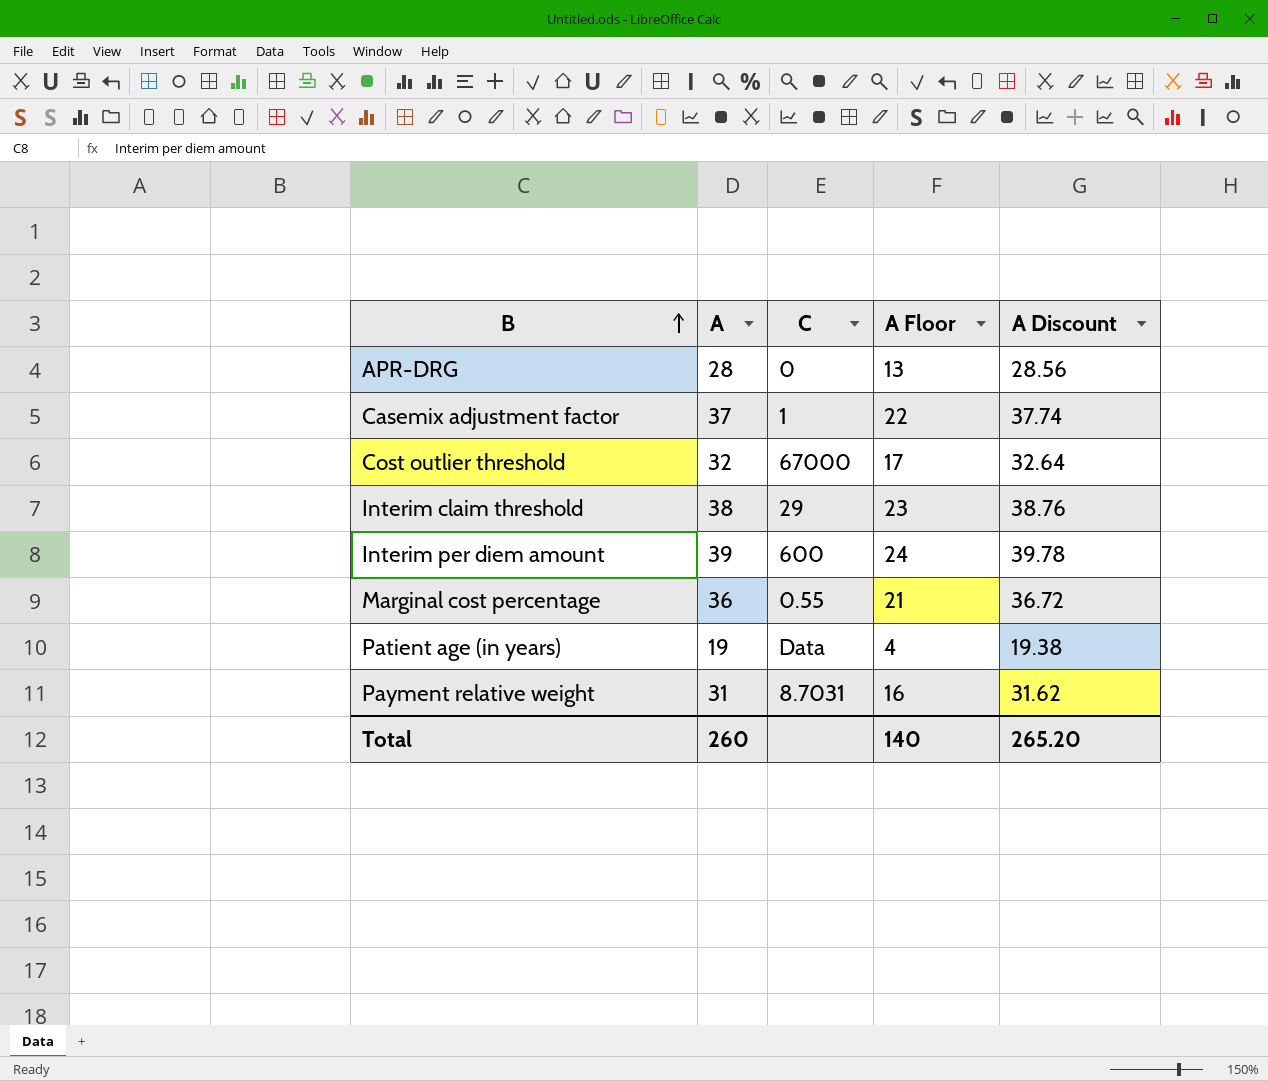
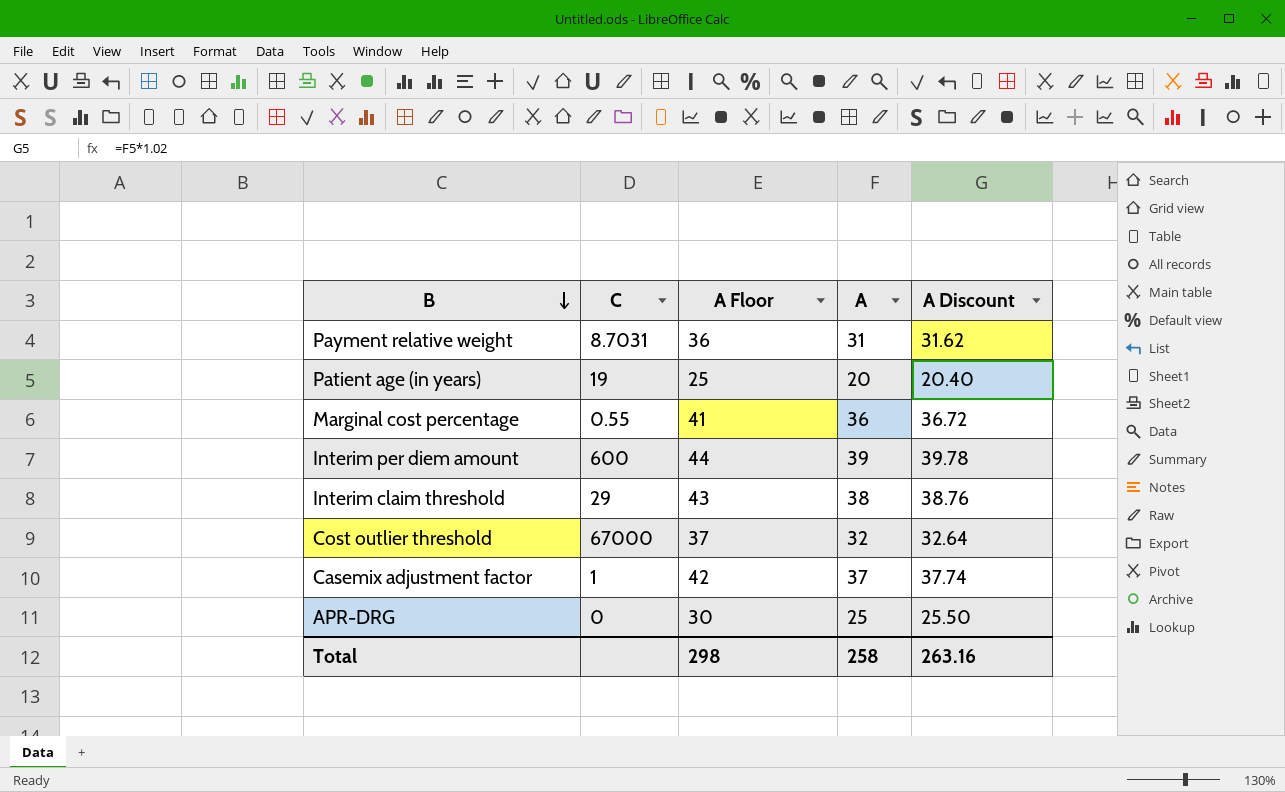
row order: B ascending -> B descending
column A Floor | formula: [A] - 15 -> [A] + 5
column A | position: 2 -> 4
Patient age (in years) | C: Data -> 19
Patient age (in years) | A: 19 -> 20
Patient age (in years) | A Discount: 19.38 -> 20.40
APR-DRG | A: 28 -> 25
APR-DRG | A Discount: 28.56 -> 25.50
Total | A Floor: 140 -> 298
Total | A: 260 -> 258
Total | A Discount: 265.20 -> 263.16

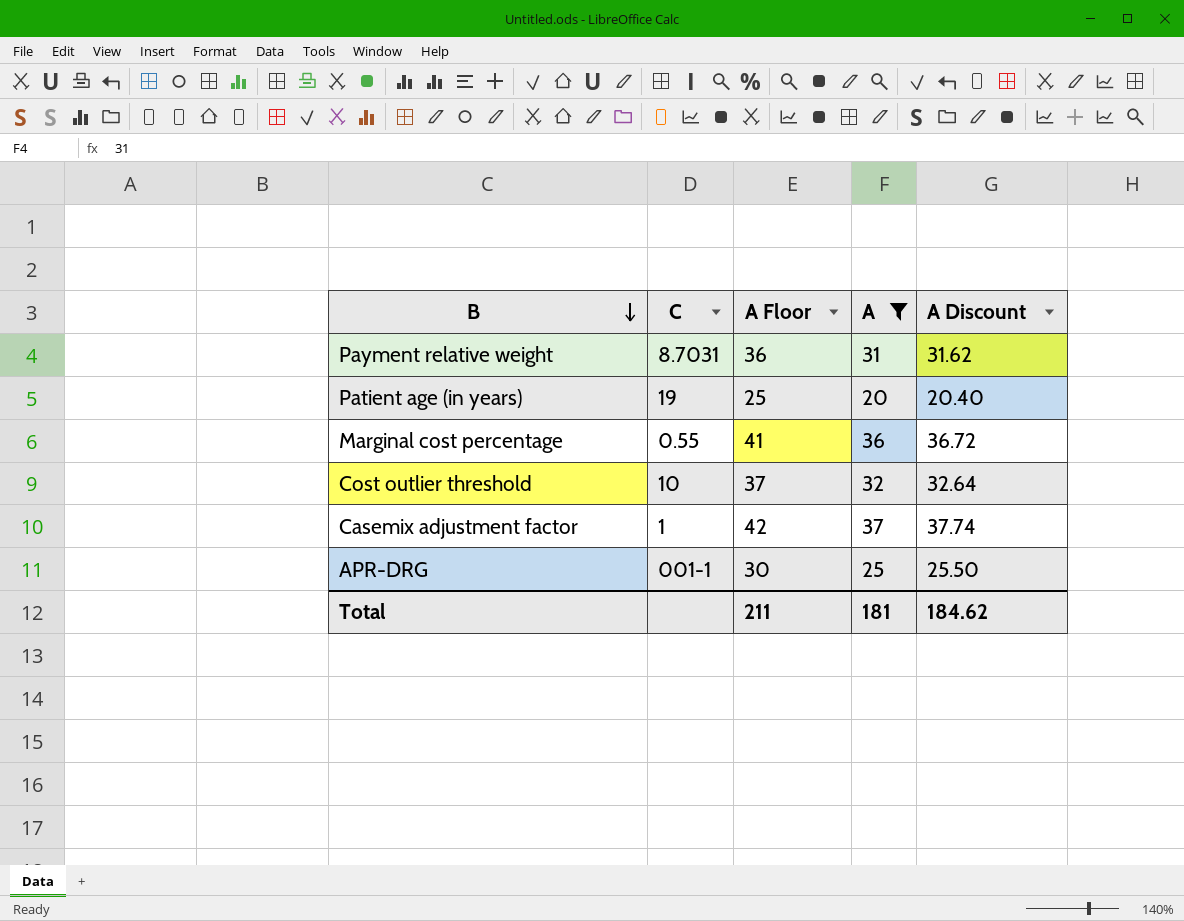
filter: none -> A <= 37
Cost outlier threshold | C: 67000 -> 10
APR-DRG | C: 0 -> 001-1
Total | A Floor: 298 -> 211
Total | A: 258 -> 181
Total | A Discount: 263.16 -> 184.62

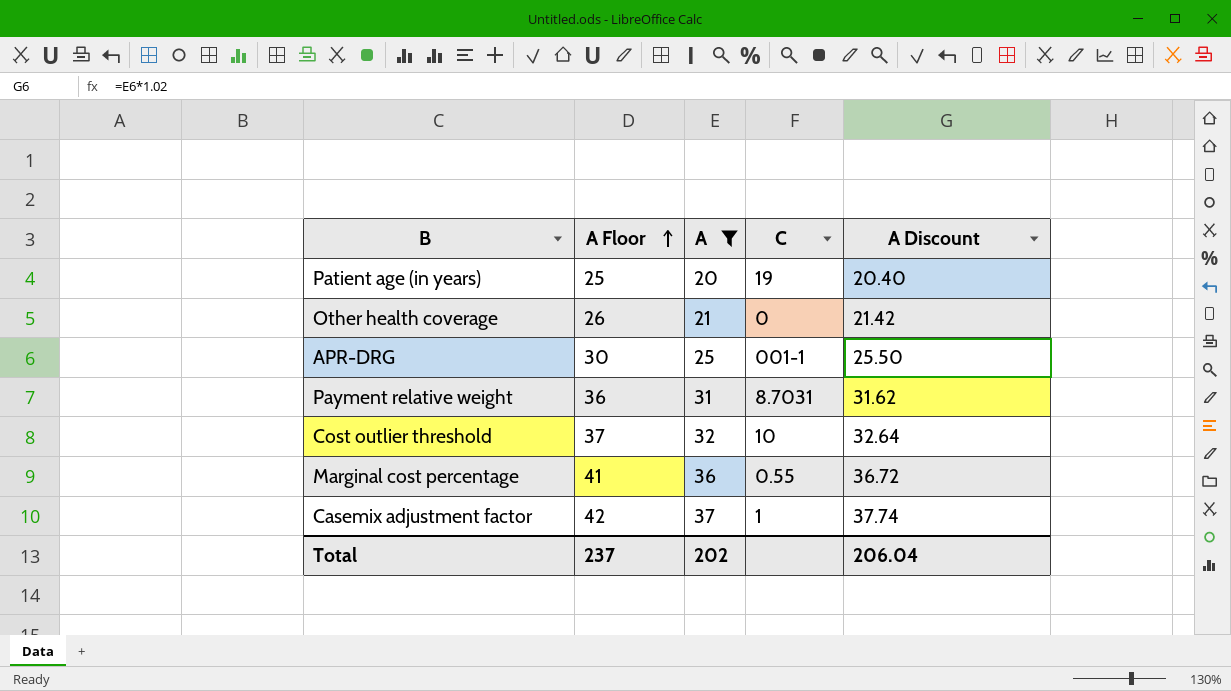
row order: B descending -> A Floor ascending
column C | position: 2 -> 4
row Other health coverage: none -> 26 | 21 | 0 | 21.42
Total | A Floor: 211 -> 237
Total | A: 181 -> 202
Total | A Discount: 184.62 -> 206.04

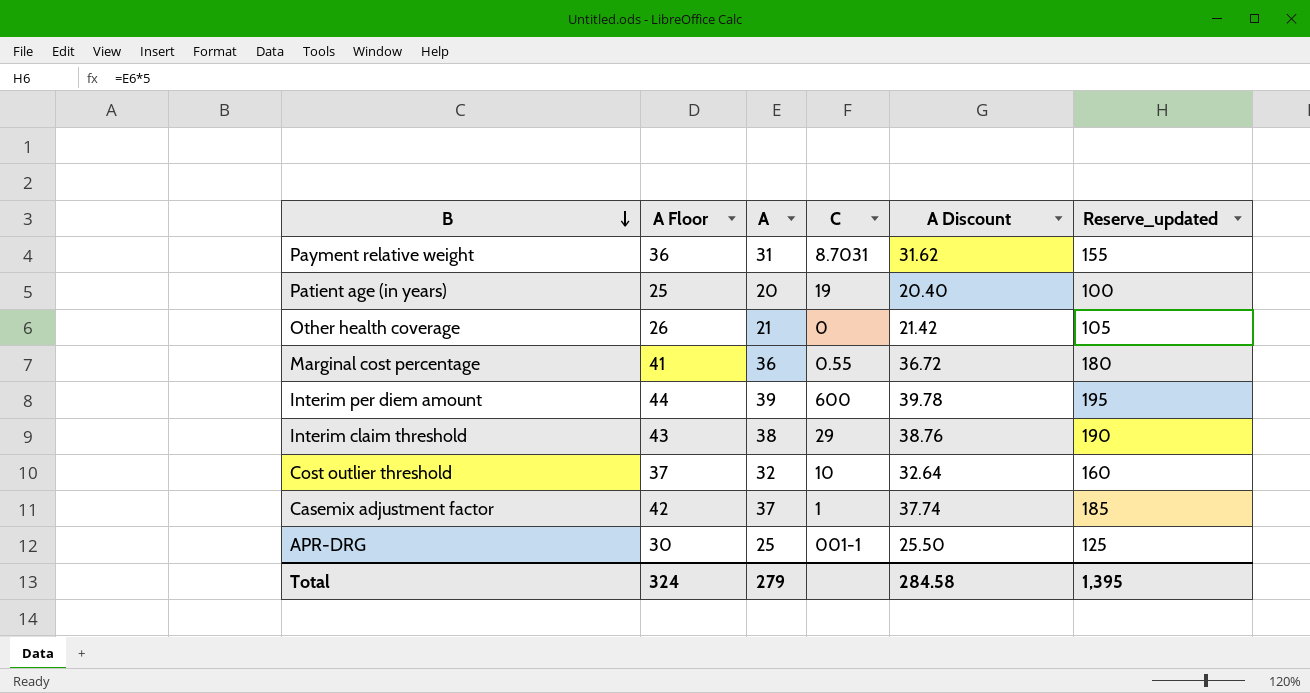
filter: A <= 37 -> none
row order: A Floor ascending -> B descending
column Reserve_updated | formula: none -> [A] * 5
Total | A Floor: 237 -> 324
Total | A: 202 -> 279
Total | A Discount: 206.04 -> 284.58

